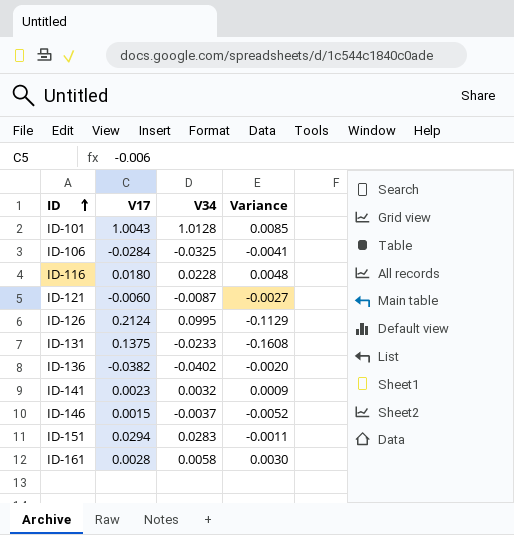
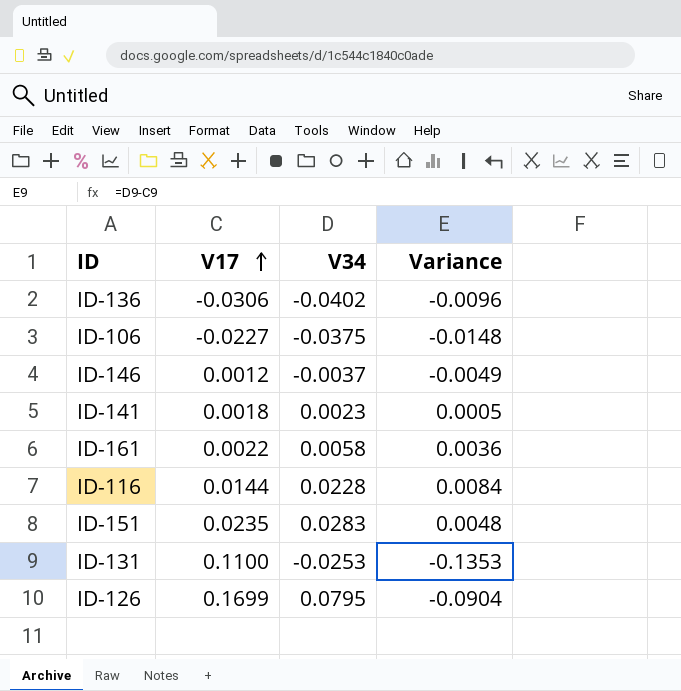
row order: ID ascending -> V17 ascending
row ID-101: 1.0043 | 1.0128 | 0.0085 -> none
row ID-121: -0.0060 | -0.0087 | -0.0027 -> none
ID-136 | V17: -0.0382 -> -0.0306
ID-136 | Variance: -0.0020 -> -0.0096
ID-106 | V17: -0.0284 -> -0.0227
ID-106 | V34: -0.0325 -> -0.0375
ID-106 | Variance: -0.0041 -> -0.0148
ID-146 | V17: 0.0015 -> 0.0012
ID-146 | Variance: -0.0052 -> -0.0049
ID-141 | V17: 0.0023 -> 0.0018
ID-141 | V34: 0.0032 -> 0.0023
ID-141 | Variance: 0.0009 -> 0.0005
ID-161 | V17: 0.0028 -> 0.0022
ID-161 | Variance: 0.0030 -> 0.0036
ID-116 | V17: 0.0180 -> 0.0144
ID-116 | Variance: 0.0048 -> 0.0084
ID-151 | V17: 0.0294 -> 0.0235
ID-151 | Variance: -0.0011 -> 0.0048
ID-131 | V17: 0.1375 -> 0.1100
ID-131 | V34: -0.0233 -> -0.0253
ID-131 | Variance: -0.1608 -> -0.1353
ID-126 | V17: 0.2124 -> 0.1699
ID-126 | V34: 0.0995 -> 0.0795
ID-126 | Variance: -0.1129 -> -0.0904

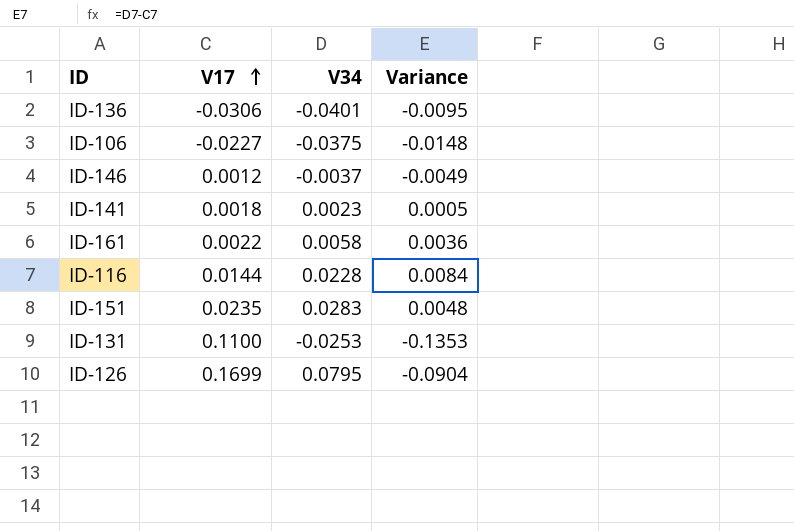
ID-136 | V34: -0.0402 -> -0.0401
ID-136 | Variance: -0.0096 -> -0.0095

